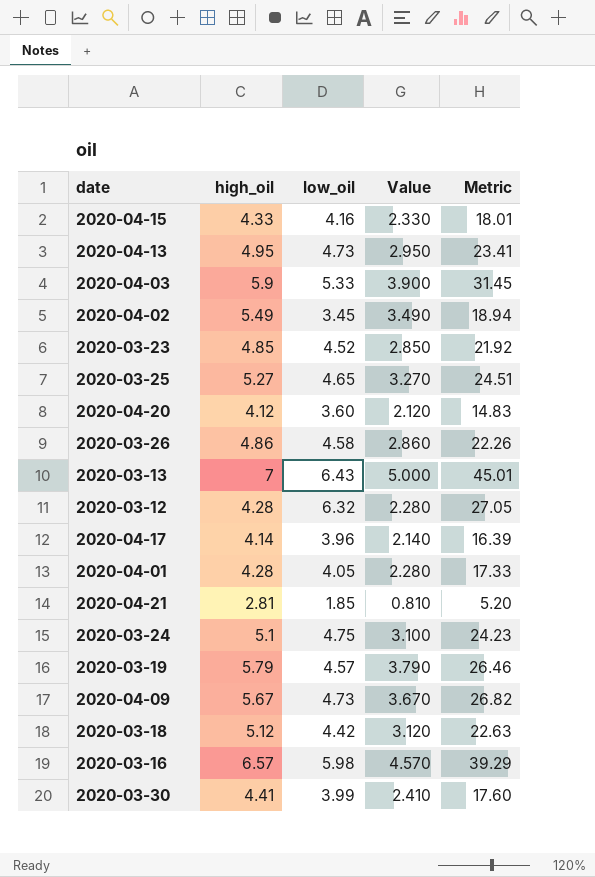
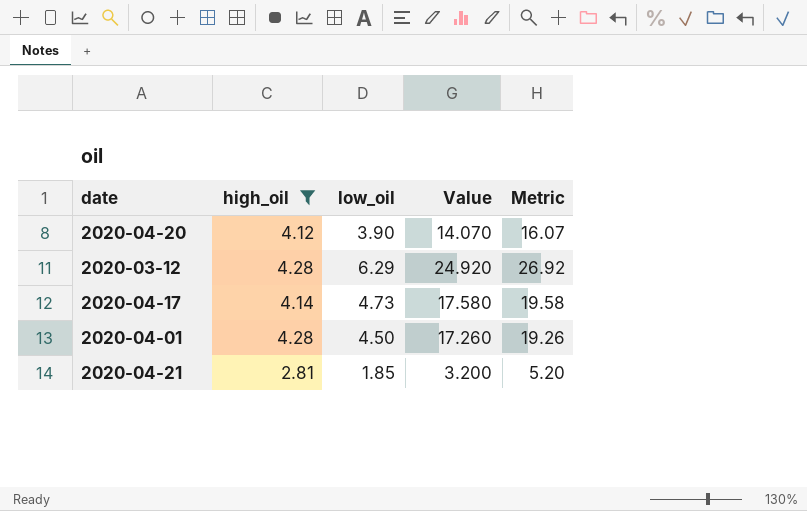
filter: none -> high_oil <= 4.28
column Value | formula: [high_oil] - 2 -> [Metric] - 2
2020-04-20 | low_oil: 3.60 -> 3.90
2020-04-20 | Metric: 14.83 -> 16.07
2020-03-12 | low_oil: 6.32 -> 6.29
2020-03-12 | Metric: 27.05 -> 26.92
2020-04-17 | low_oil: 3.96 -> 4.73
2020-04-17 | Metric: 16.39 -> 19.58
2020-04-01 | low_oil: 4.05 -> 4.50
2020-04-01 | Metric: 17.33 -> 19.26

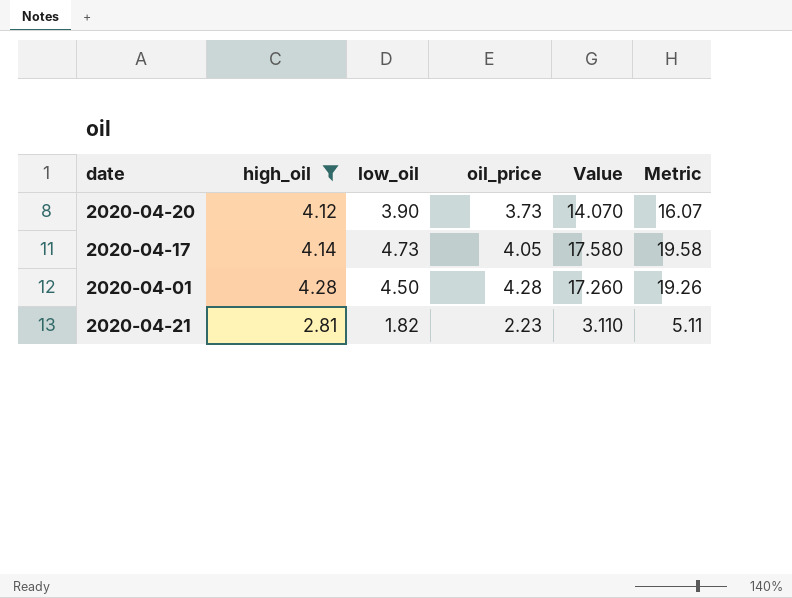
column oil_price | position: none -> 4
row 2020-03-12: 4.28 | 6.29 | 24.920 | 26.92 -> none
2020-04-21 | low_oil: 1.85 -> 1.82
2020-04-21 | Value: 3.200 -> 3.110
2020-04-21 | Metric: 5.20 -> 5.11

